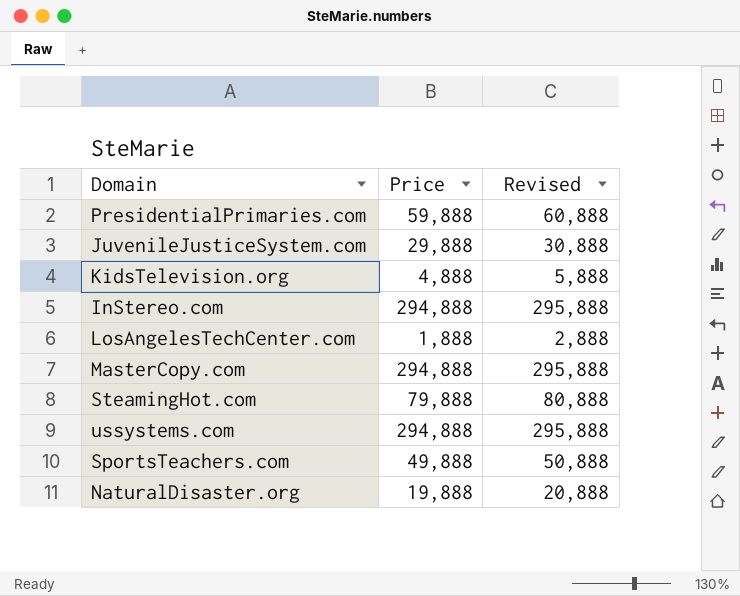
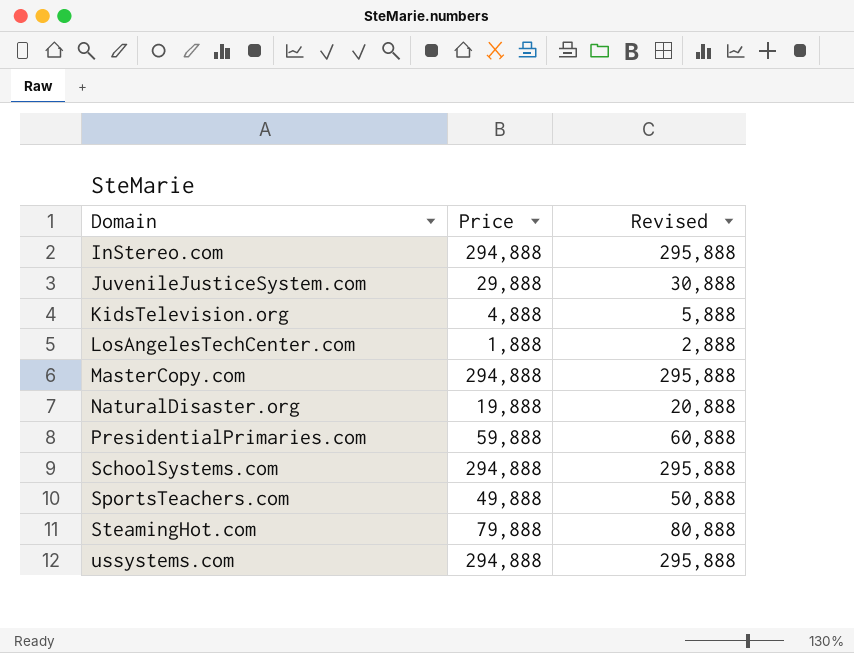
row order: none -> Domain ascending
row SchoolSystems.com: none -> 294,888 | 295,888

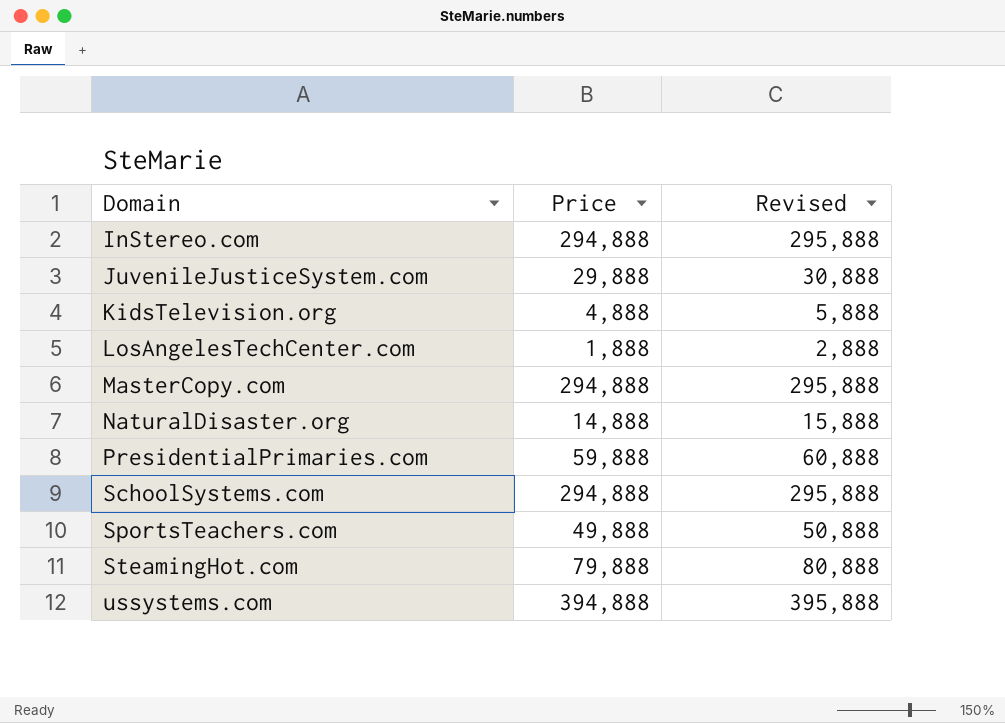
NaturalDisaster.org | Price: 19,888 -> 14,888
NaturalDisaster.org | Revised: 20,888 -> 15,888
ussystems.com | Price: 294,888 -> 394,888
ussystems.com | Revised: 295,888 -> 395,888

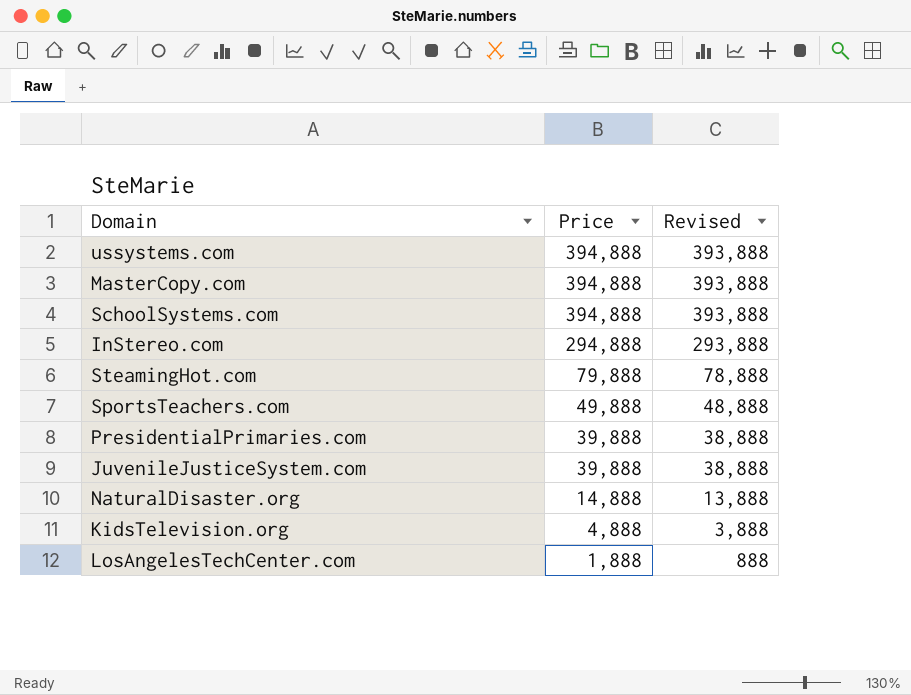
row order: Domain ascending -> Price descending
column Revised | formula: [Price] + 1000 -> [Price] - 1000
MasterCopy.com | Price: 294,888 -> 394,888
SchoolSystems.com | Price: 294,888 -> 394,888
PresidentialPrimaries.com | Price: 59,888 -> 39,888
JuvenileJusticeSystem.com | Price: 29,888 -> 39,888

